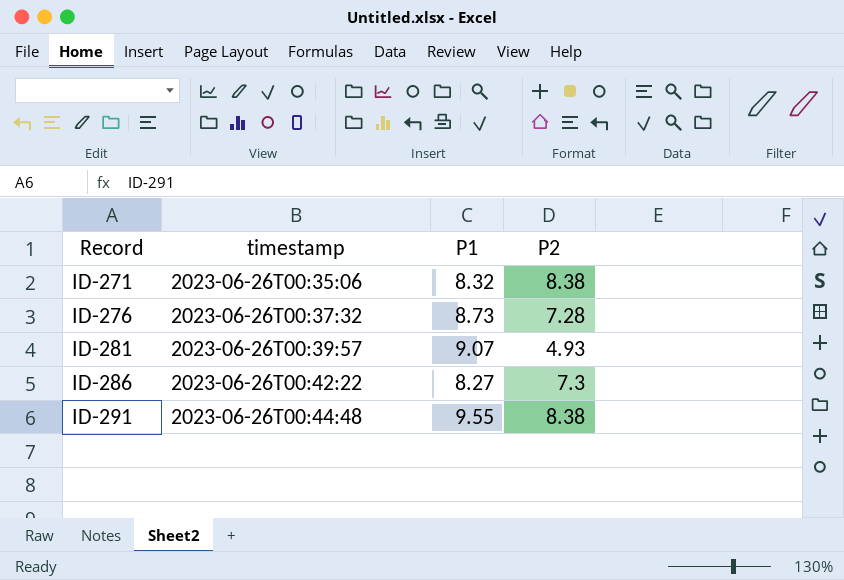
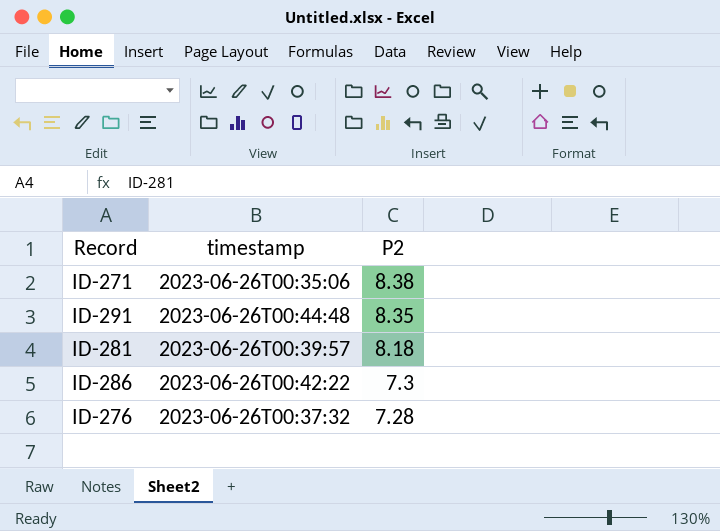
row order: Record ascending -> P2 descending
column P1 | position: 3 -> none
ID-291 | P2: 8.38 -> 8.35
ID-281 | P2: 4.93 -> 8.18

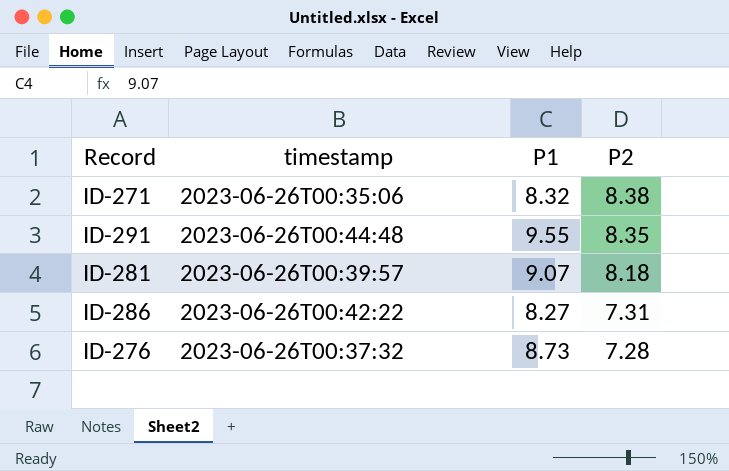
column P1 | position: none -> 3
ID-286 | P2: 7.3 -> 7.31

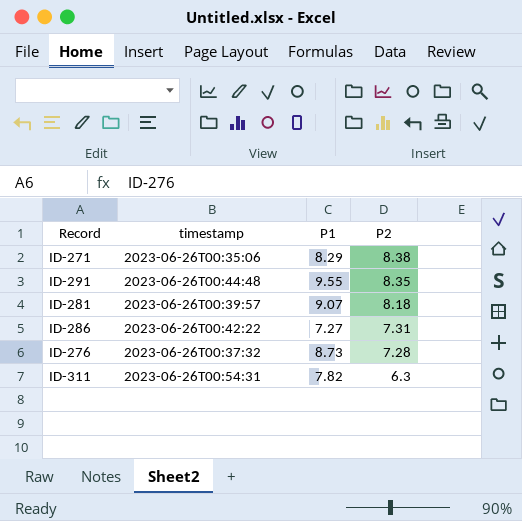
ID-271 | P1: 8.32 -> 8.29
ID-286 | P1: 8.27 -> 7.27
row ID-311: none -> 2023-06-26T00:54:31 | 7.82 | 6.3

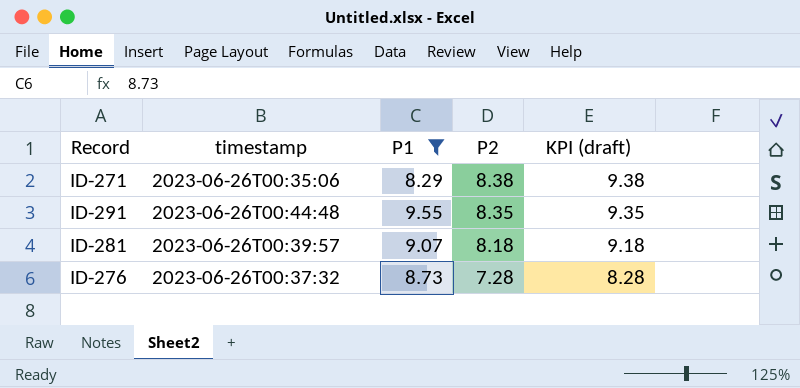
filter: none -> P1 >= 8.29
column KPI (draft) | formula: none -> [P2] + 1

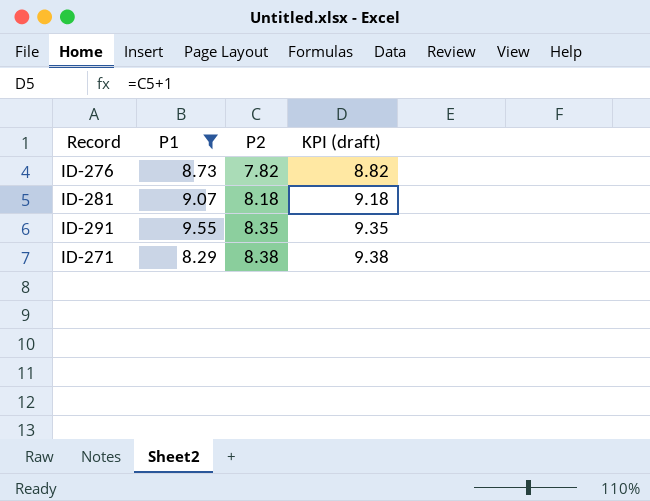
row order: P2 descending -> P2 ascending
column timestamp | position: 2 -> none
ID-276 | P2: 7.28 -> 7.82
ID-276 | KPI (draft): 8.28 -> 8.82

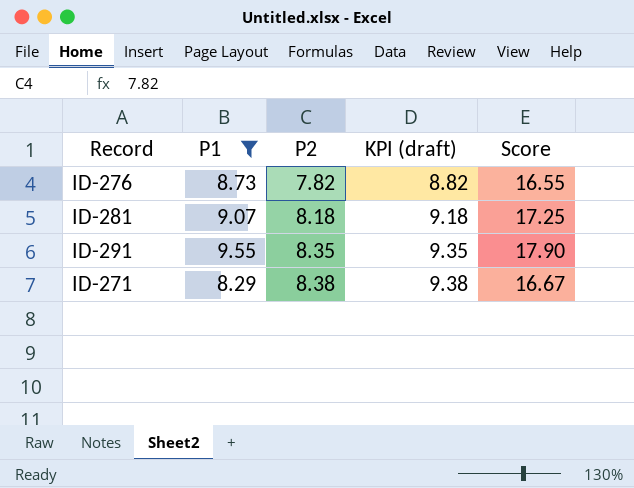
column Score | formula: none -> [P1] + [P2]

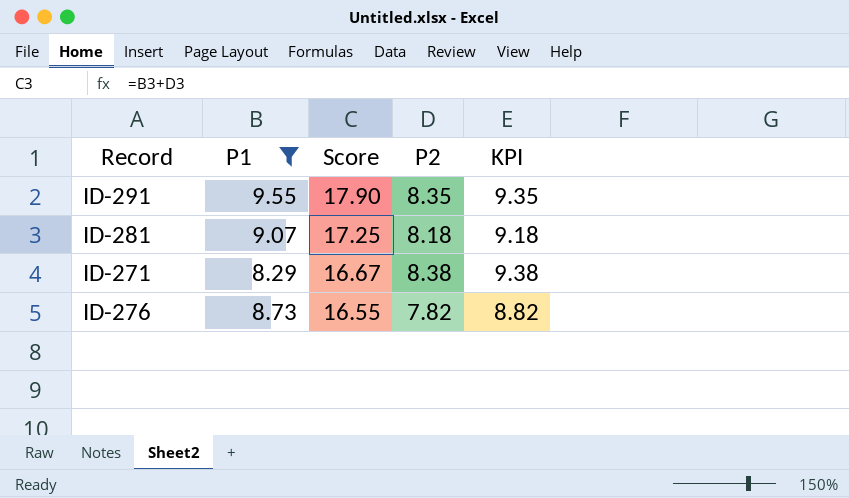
row order: P2 ascending -> Score descending
column Score | position: 5 -> 3
column name: KPI (draft) -> KPI

